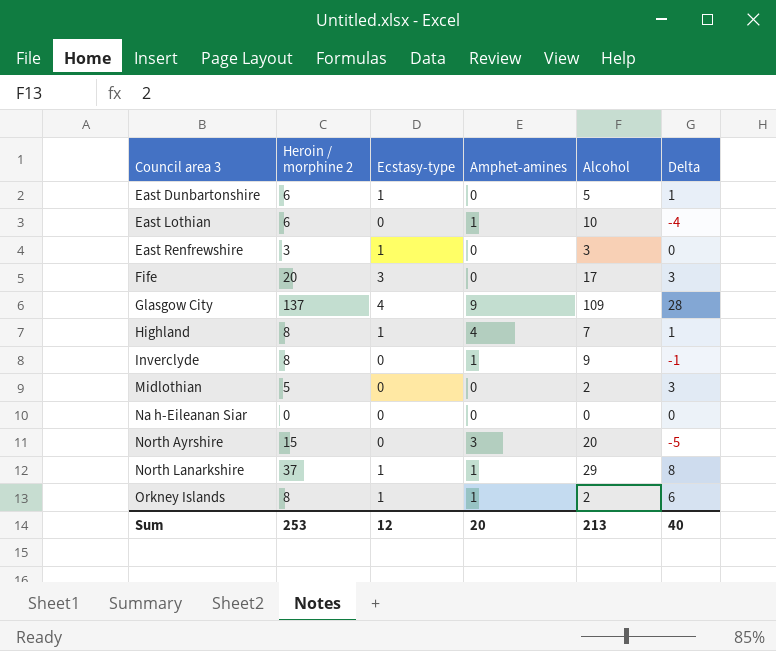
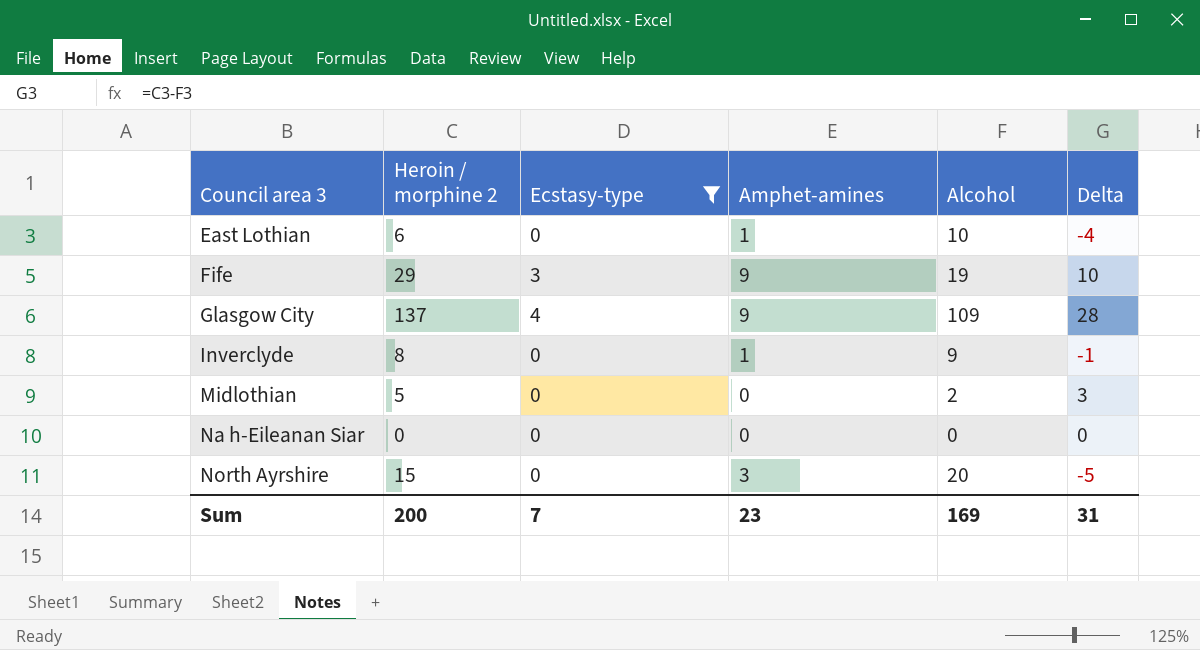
filter: none -> Ecstasy-type != 1
Fife | Heroin / morphine 2: 20 -> 29
Fife | Amphet-amines: 0 -> 9
Fife | Alcohol: 17 -> 19
Fife | Delta: 3 -> 10
Sum | Heroin / morphine 2: 253 -> 200
Sum | Ecstasy-type: 12 -> 7
Sum | Amphet-amines: 20 -> 23
Sum | Alcohol: 213 -> 169
Sum | Delta: 40 -> 31

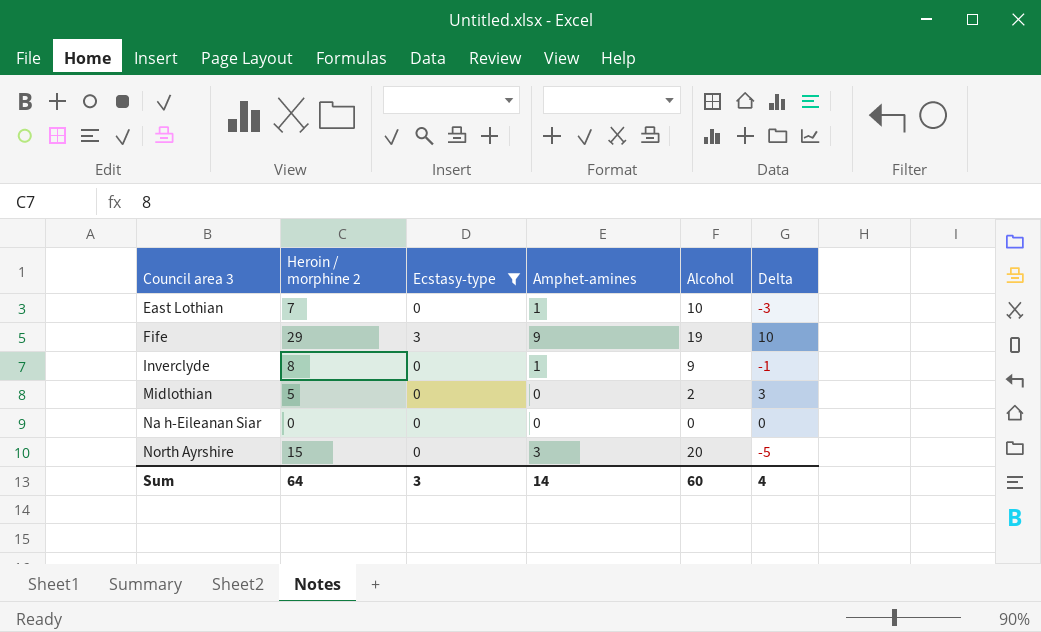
row Glasgow City: 137 | 4 | 9 | 109 | 28 -> none
East Lothian | Heroin / morphine 2: 6 -> 7
East Lothian | Delta: -4 -> -3
Sum | Heroin / morphine 2: 200 -> 64
Sum | Ecstasy-type: 7 -> 3
Sum | Amphet-amines: 23 -> 14
Sum | Alcohol: 169 -> 60
Sum | Delta: 31 -> 4

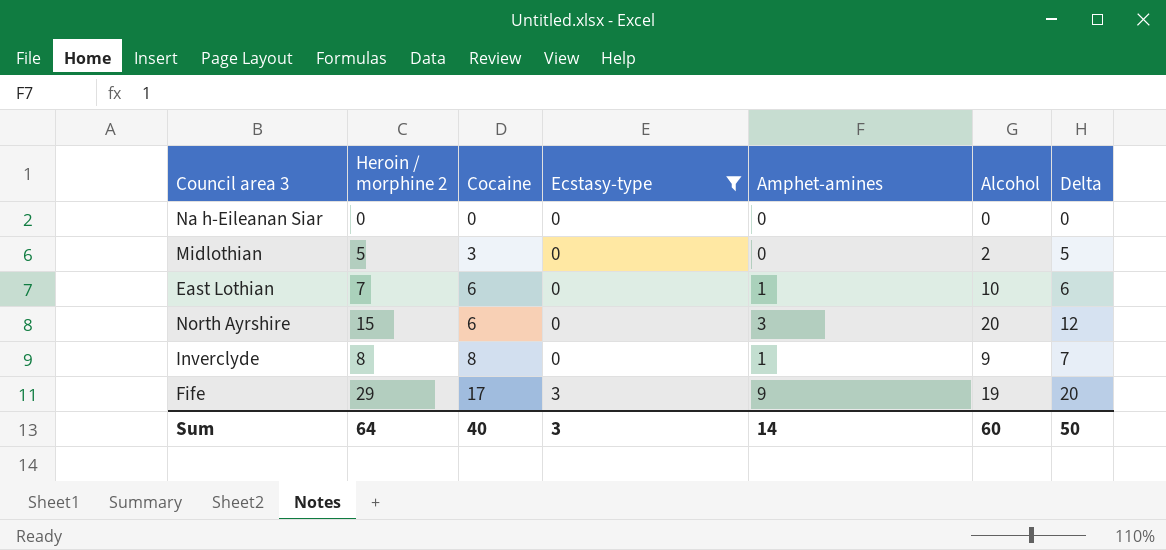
row order: Council area 3 ascending -> Cocaine ascending
column Cocaine | position: none -> 3
column Delta | formula: [Heroin / morphine 2] - [Alcohol] -> [Heroin / morphine 2] - [Amphet-amines]
Sum | Delta: 4 -> 50

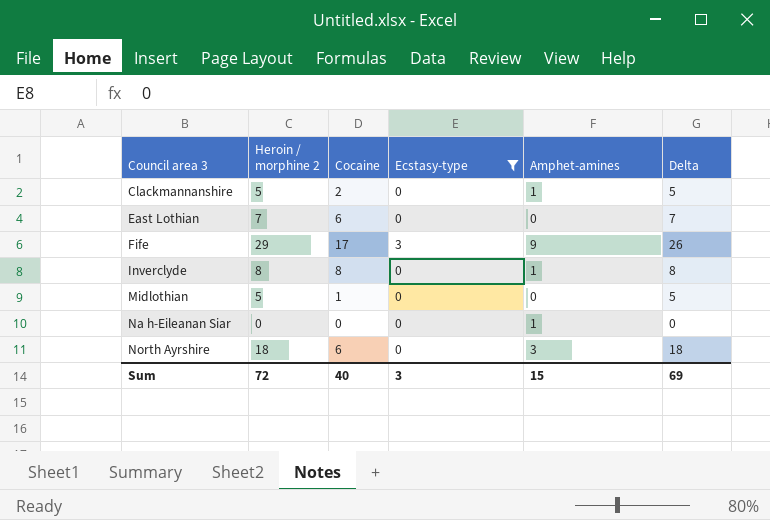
row order: Cocaine ascending -> Council area 3 ascending
column Alcohol | position: 6 -> none
column Delta | formula: [Heroin / morphine 2] - [Amphet-amines] -> [Heroin / morphine 2] - [Ecstasy-type]
row Clackmannanshire: none -> 5 | 2 | 0 | 1 | 5
East Lothian | Amphet-amines: 1 -> 0
Midlothian | Cocaine: 3 -> 1
Na h-Eileanan Siar | Amphet-amines: 0 -> 1
North Ayrshire | Heroin / morphine 2: 15 -> 18
Sum | Heroin / morphine 2: 64 -> 72
Sum | Amphet-amines: 14 -> 15
Sum | Delta: 50 -> 69

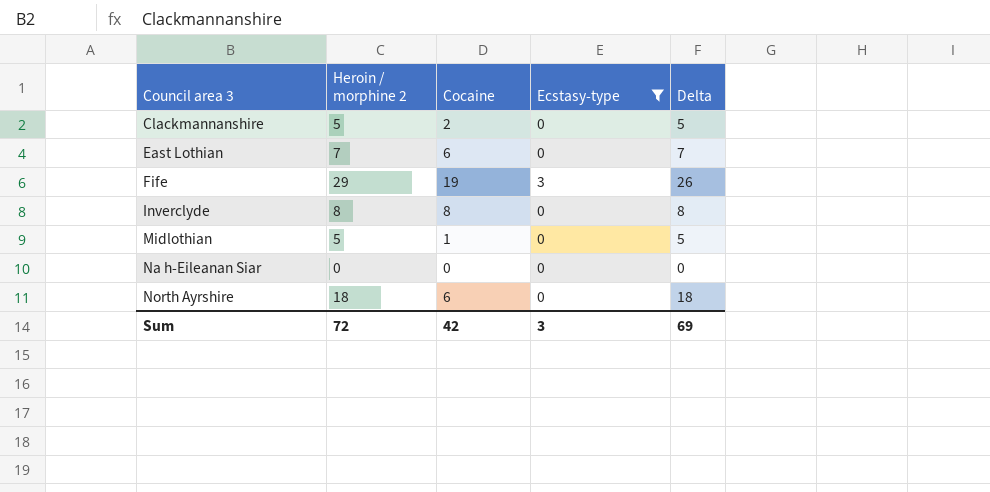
column Amphet-amines | position: 5 -> none
Fife | Cocaine: 17 -> 19
Sum | Cocaine: 40 -> 42

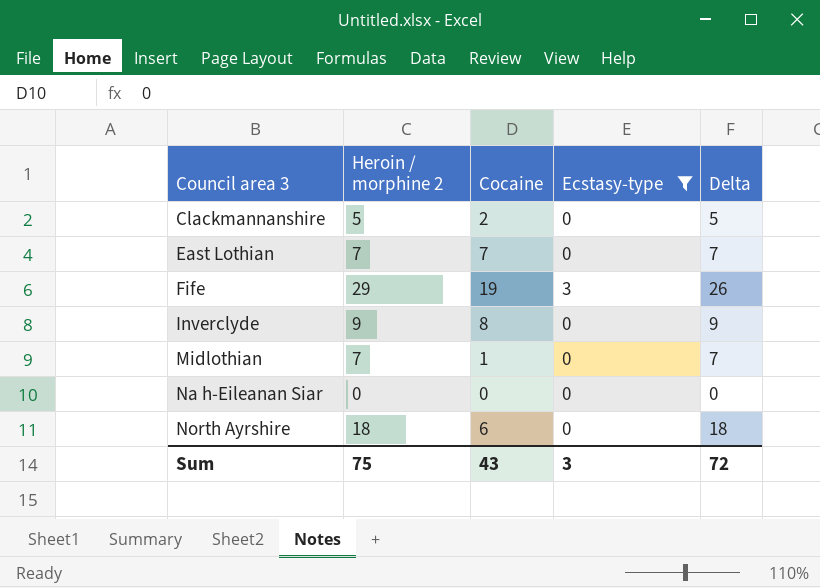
East Lothian | Cocaine: 6 -> 7
Inverclyde | Heroin / morphine 2: 8 -> 9
Inverclyde | Delta: 8 -> 9
Midlothian | Heroin / morphine 2: 5 -> 7
Midlothian | Delta: 5 -> 7
Sum | Heroin / morphine 2: 72 -> 75
Sum | Cocaine: 42 -> 43
Sum | Delta: 69 -> 72

